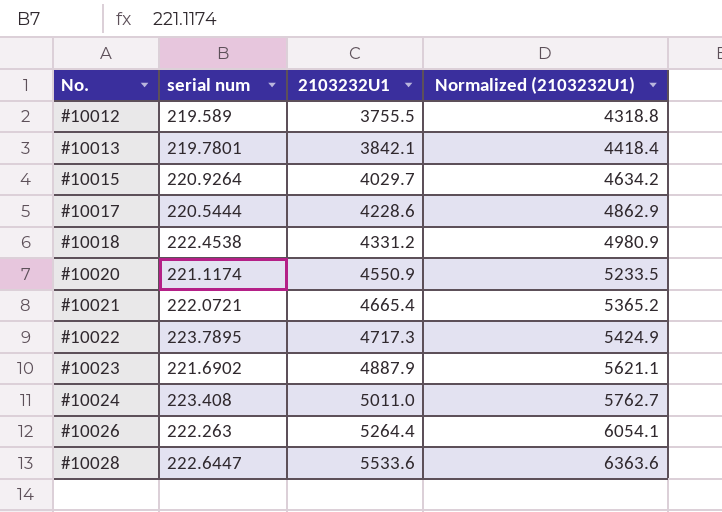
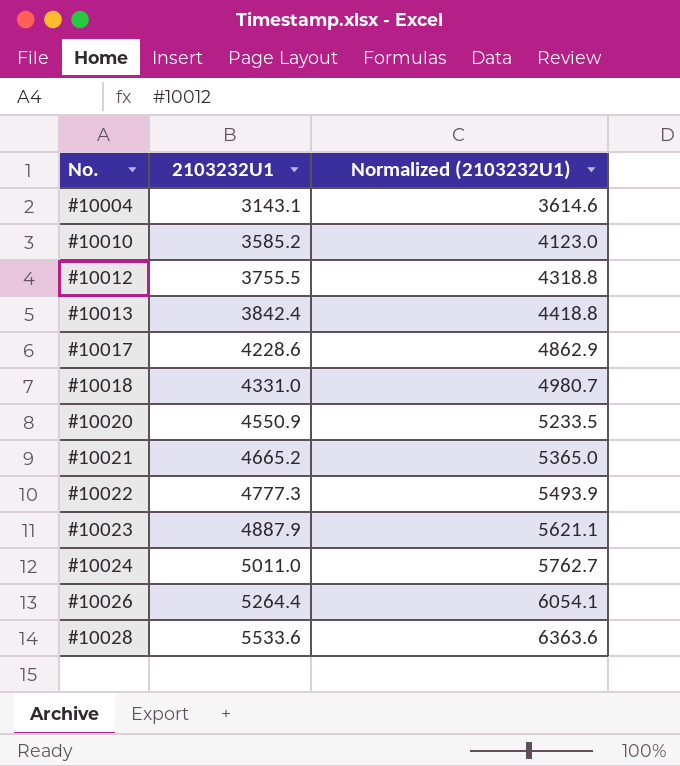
column serial num | position: 2 -> none
row #10015: 220.9264 | 4029.7 | 4634.2 -> none
row #10004: none -> 3143.1 | 3614.6
row #10010: none -> 3585.2 | 4123.0
#10013 | 2103232U1: 3842.1 -> 3842.4
#10013 | Normalized (2103232U1): 4418.4 -> 4418.8
#10018 | 2103232U1: 4331.2 -> 4331.0
#10018 | Normalized (2103232U1): 4980.9 -> 4980.7
#10021 | 2103232U1: 4665.4 -> 4665.2
#10021 | Normalized (2103232U1): 5365.2 -> 5365.0
#10022 | 2103232U1: 4717.3 -> 4777.3
#10022 | Normalized (2103232U1): 5424.9 -> 5493.9

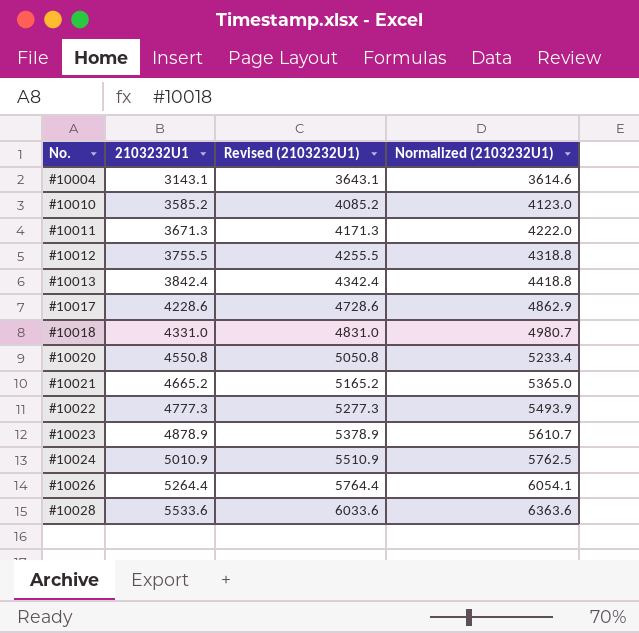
column Revised (2103232U1) | formula: none -> [2103232U1] + 500
row #10011: none -> 3671.3 | 4171.3 | 4222.0
#10020 | 2103232U1: 4550.9 -> 4550.8
#10020 | Normalized (2103232U1): 5233.5 -> 5233.4
#10023 | 2103232U1: 4887.9 -> 4878.9
#10023 | Normalized (2103232U1): 5621.1 -> 5610.7
#10024 | 2103232U1: 5011.0 -> 5010.9
#10024 | Normalized (2103232U1): 5762.7 -> 5762.5

